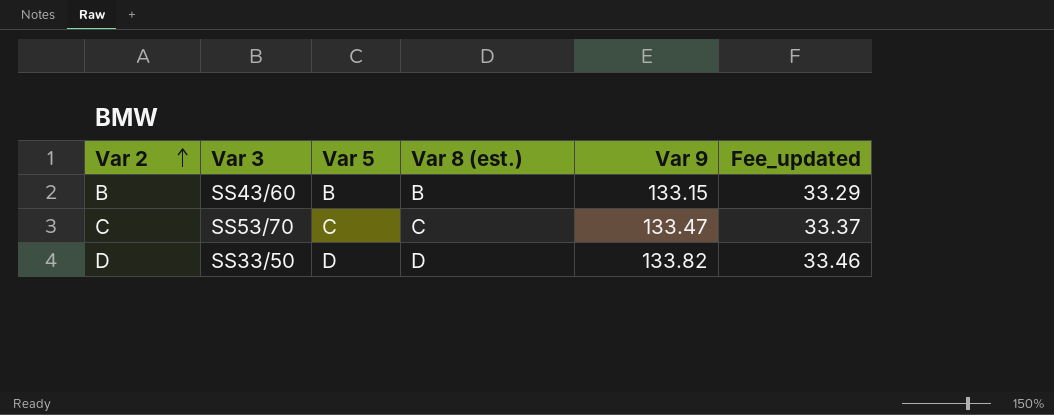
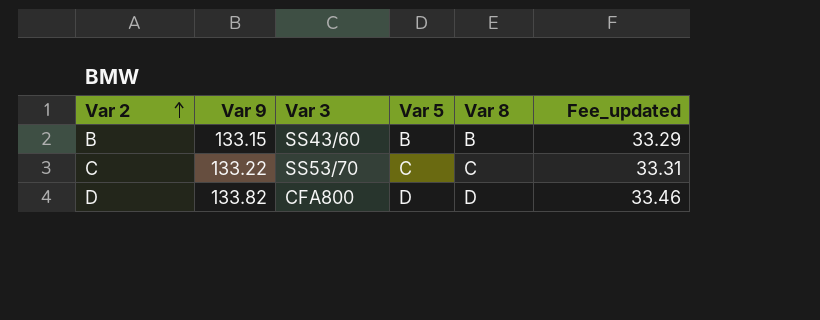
column Var 9 | position: 5 -> 2
column name: Var 8 (est.) -> Var 8
C | Var 9: 133.47 -> 133.22
C | Fee_updated: 33.37 -> 33.31
D | Var 3: SS33/50 -> CFA800

